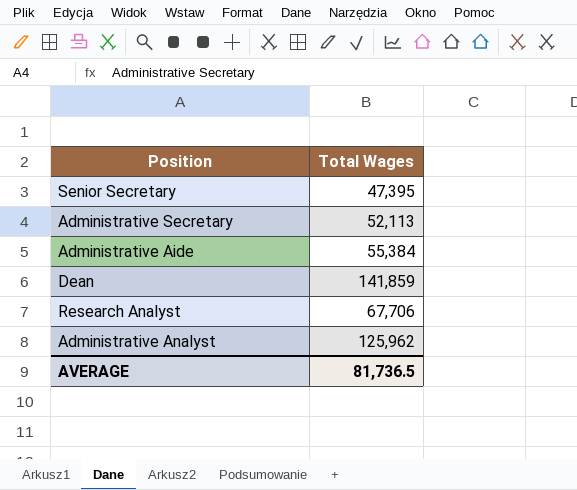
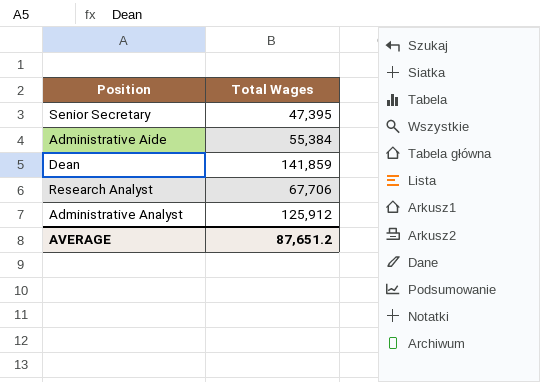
row Administrative Secretary: 52,113 -> none
Administrative Analyst | Total Wages: 125,962 -> 125,912
AVERAGE | Total Wages: 81,736.5 -> 87,651.2

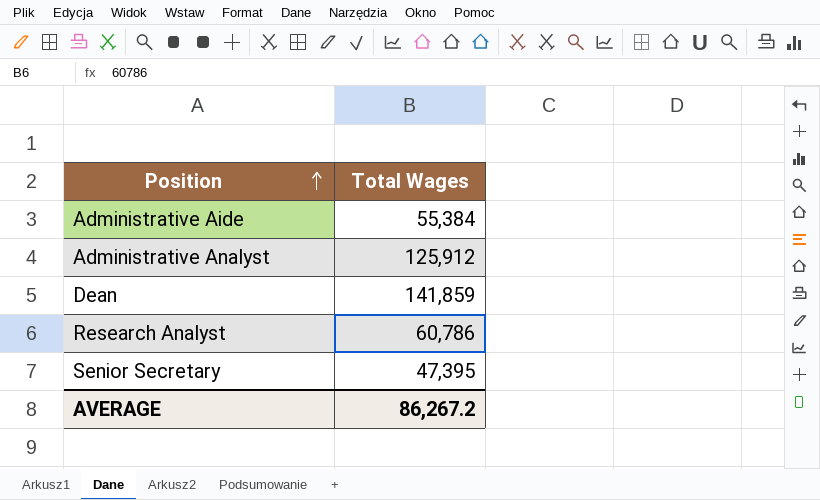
row order: none -> Position ascending
Research Analyst | Total Wages: 67,706 -> 60,786
AVERAGE | Total Wages: 87,651.2 -> 86,267.2

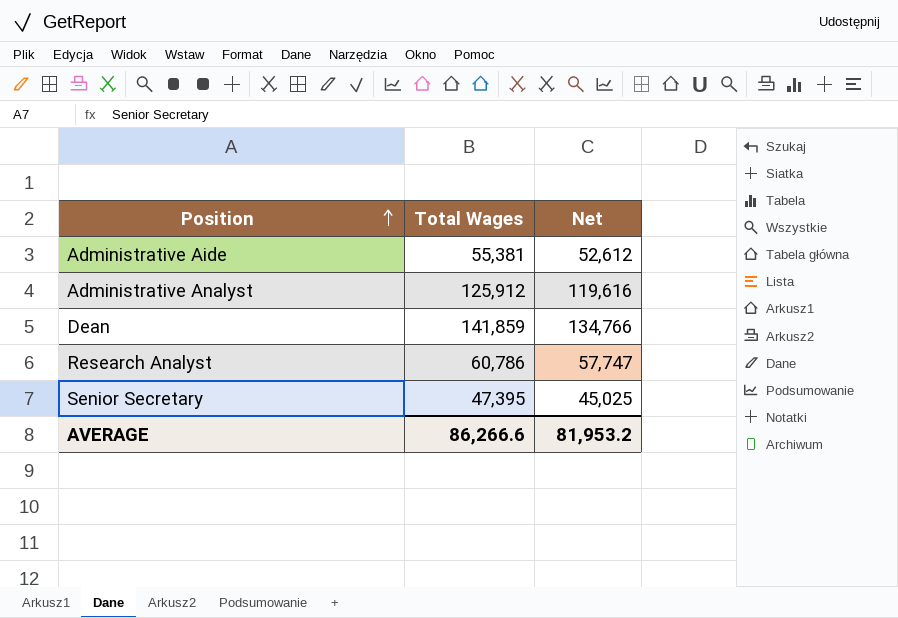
column Net | formula: none -> [Total Wages] * 0.95
Administrative Aide | Total Wages: 55,384 -> 55,381
AVERAGE | Total Wages: 86,267.2 -> 86,266.6

